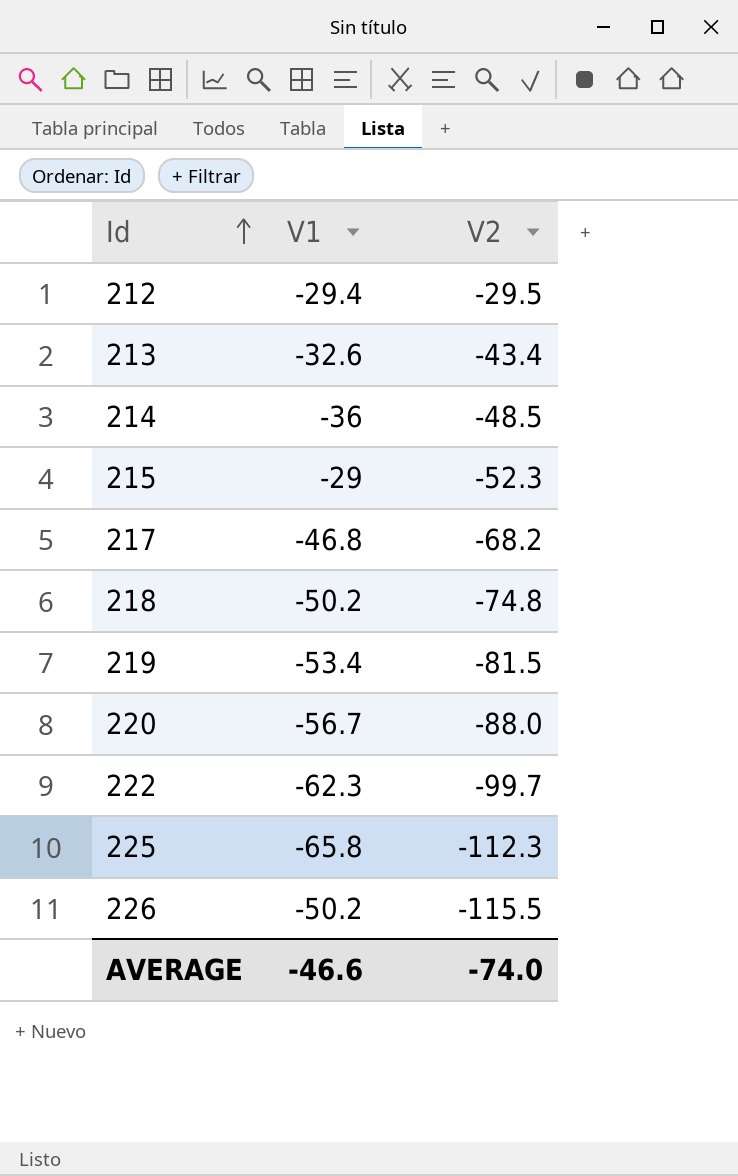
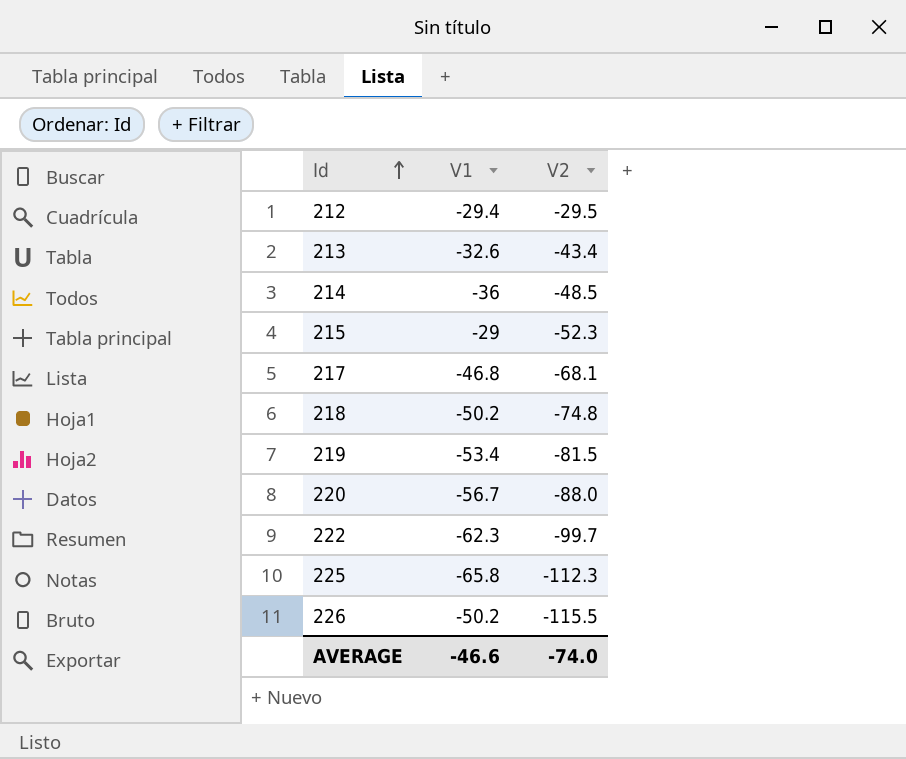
217 | V2: -68.2 -> -68.1

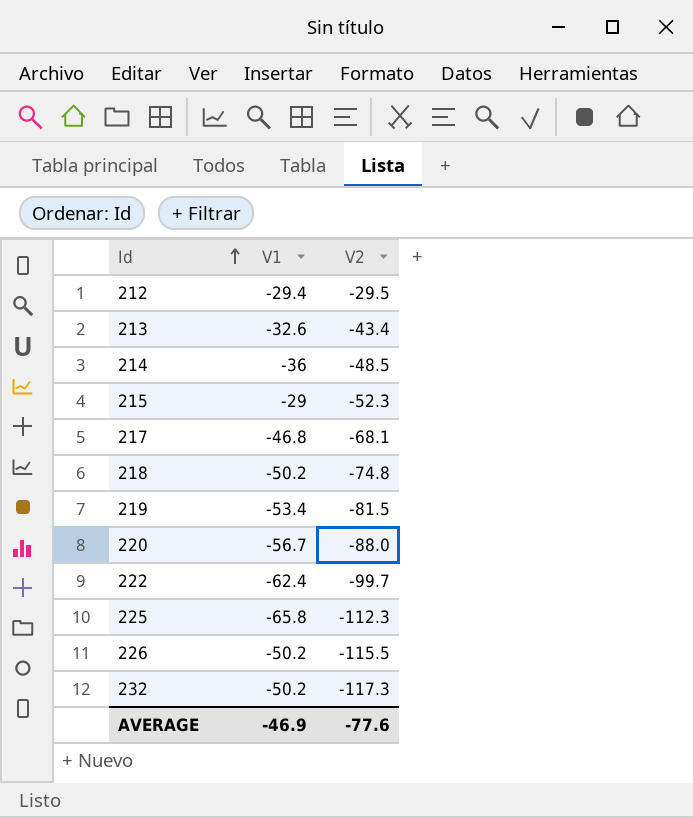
222 | V1: -62.3 -> -62.4
row 232: none -> -50.2 | -117.3
AVERAGE | V1: -46.6 -> -46.9
AVERAGE | V2: -74.0 -> -77.6

